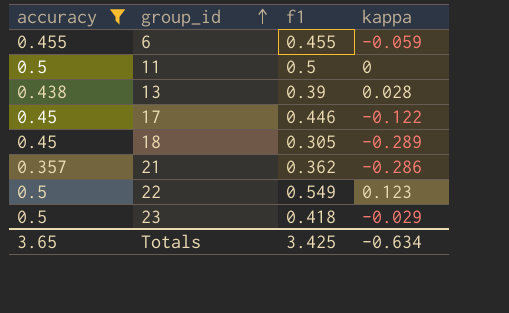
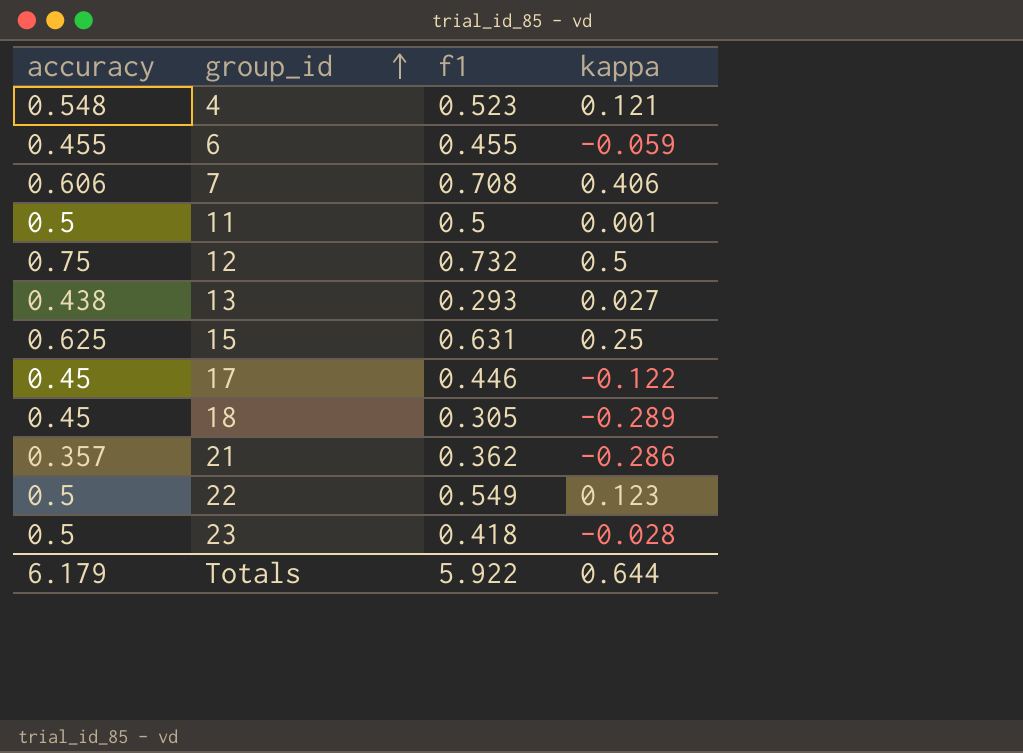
filter: accuracy <= 0.5 -> none
11 | kappa: 0 -> 0.001
13 | f1: 0.39 -> 0.293
13 | kappa: 0.028 -> 0.027
23 | kappa: -0.029 -> -0.028
Totals | accuracy: 3.65 -> 6.179
Totals | f1: 3.425 -> 5.922
Totals | kappa: -0.634 -> 0.644

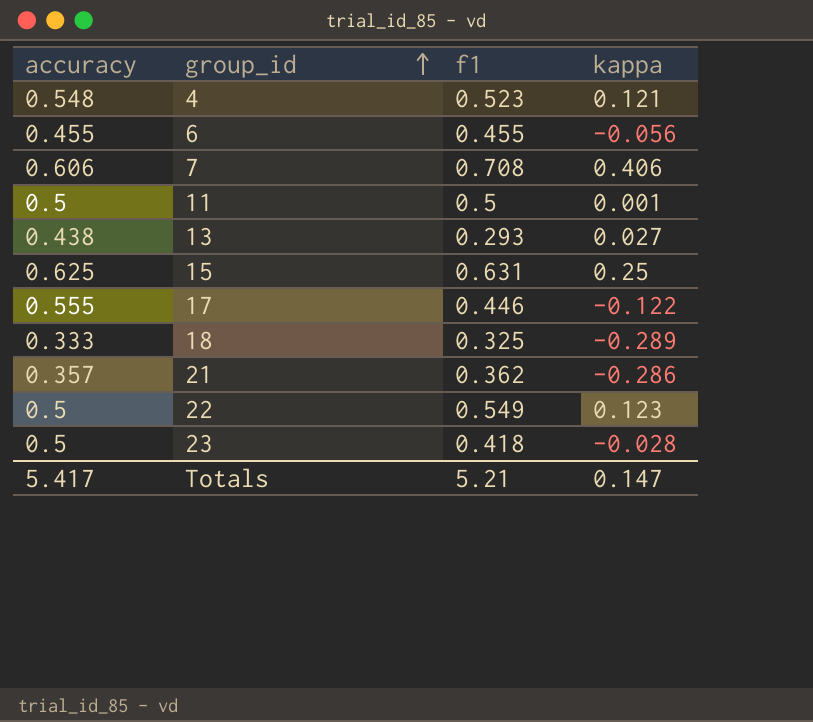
row 12: 0.75 | 0.732 | 0.5 -> none
6 | kappa: -0.059 -> -0.056
17 | accuracy: 0.45 -> 0.555
18 | accuracy: 0.45 -> 0.333
18 | f1: 0.305 -> 0.325
Totals | accuracy: 6.179 -> 5.417
Totals | f1: 5.922 -> 5.21
Totals | kappa: 0.644 -> 0.147

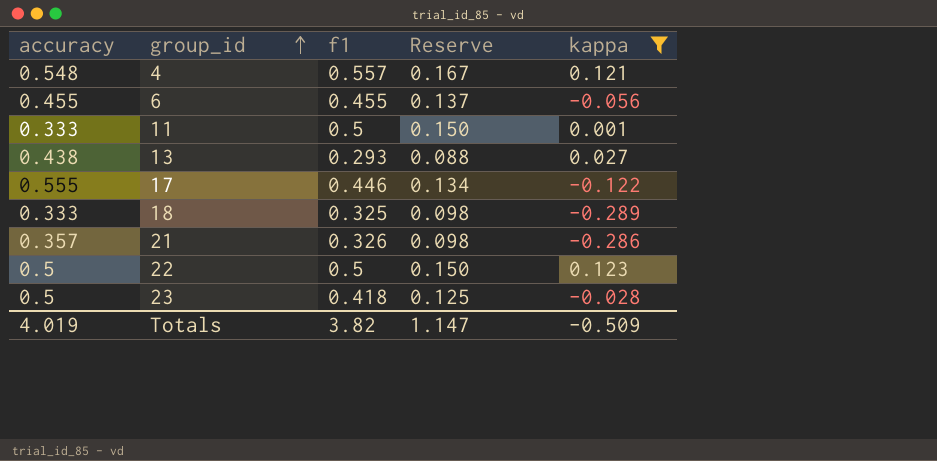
filter: none -> kappa <= 0.123
column Reserve | formula: none -> [f1] * 0.3
4 | f1: 0.523 -> 0.557
11 | accuracy: 0.5 -> 0.333
21 | f1: 0.362 -> 0.326
22 | f1: 0.549 -> 0.5
Totals | accuracy: 5.417 -> 4.019
Totals | f1: 5.21 -> 3.82
Totals | kappa: 0.147 -> -0.509

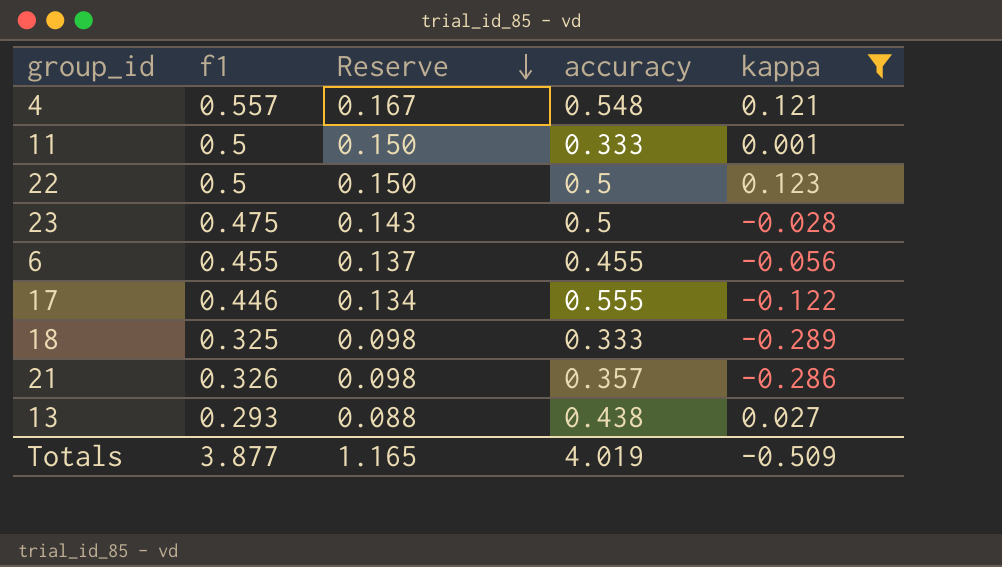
row order: group_id ascending -> Reserve descending
column accuracy | position: 1 -> 4
23 | f1: 0.418 -> 0.475
23 | Reserve: 0.125 -> 0.143
Totals | f1: 3.82 -> 3.877
Totals | Reserve: 1.147 -> 1.165

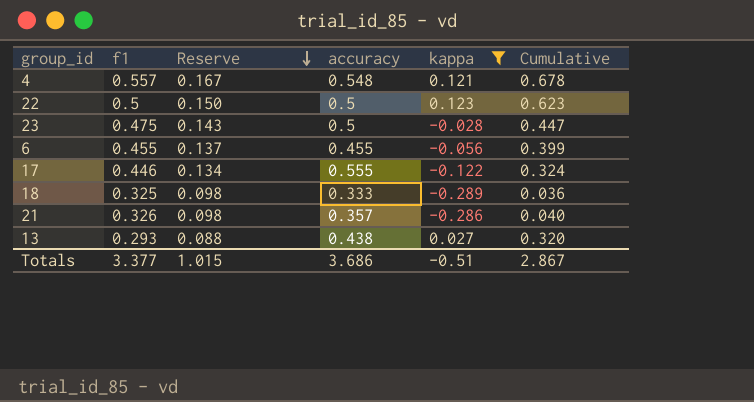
column Cumulative | formula: none -> [f1] + [kappa]
row 11: 0.5 | 0.150 | 0.333 | 0.001 -> none
Totals | f1: 3.877 -> 3.377
Totals | Reserve: 1.165 -> 1.015
Totals | accuracy: 4.019 -> 3.686
Totals | kappa: -0.509 -> -0.51

